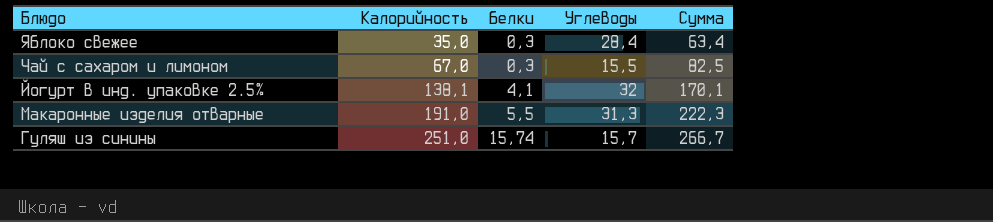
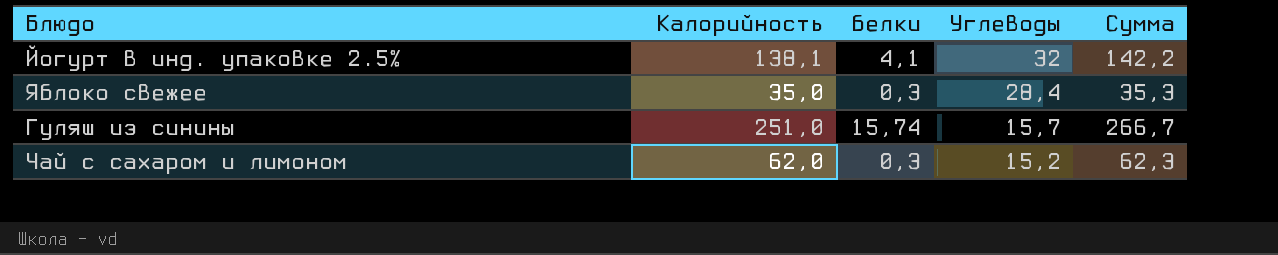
row order: Калорийность ascending -> Углеводы descending
column Сумма | formula: [Калорийность] + [Углеводы] -> [Калорийность] + [белки]
row Макаронные изделия отварные: 191,0 | 5,5 | 31,3 | 222,3 -> none
Чай с сахаром и лимоном | Калорийность: 67,0 -> 62,0
Чай с сахаром и лимоном | Углеводы: 15,5 -> 15,2

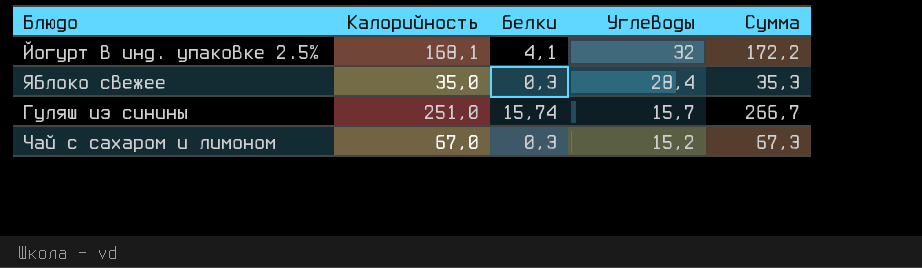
Йогурт в инд. упаковке 2.5% | Калорийность: 138,1 -> 168,1
Йогурт в инд. упаковке 2.5% | Сумма: 142,2 -> 172,2
Чай с сахаром и лимоном | Калорийность: 62,0 -> 67,0
Чай с сахаром и лимоном | Сумма: 62,3 -> 67,3

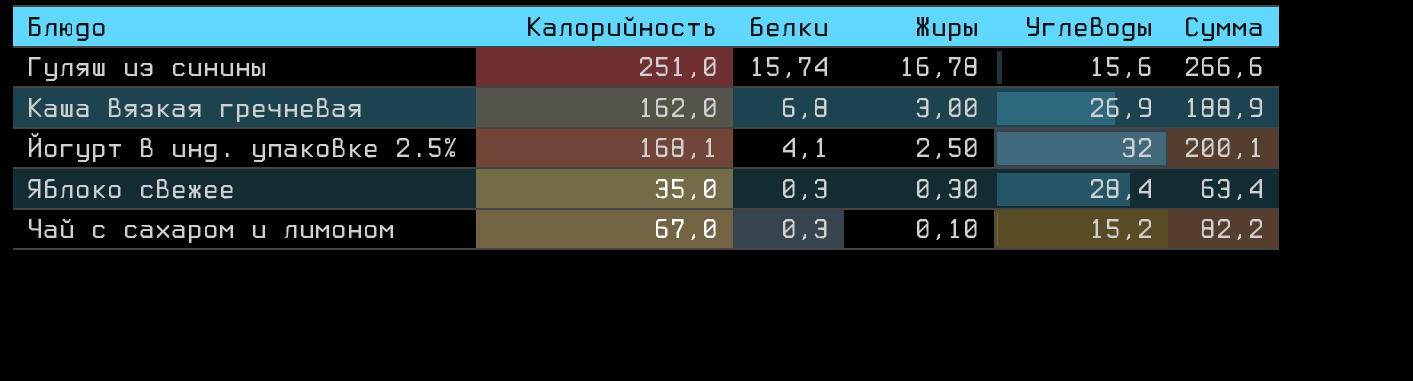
row order: Углеводы descending -> белки descending
column Жиры | position: none -> 4
column Сумма | formula: [Калорийность] + [белки] -> [Калорийность] + [Углеводы]
Гуляш из синины | Углеводы: 15,7 -> 15,6
row Каша вязкая гречневая: none -> 162,0 | 6,8 | 3,00 | 26,9 | 188,9

